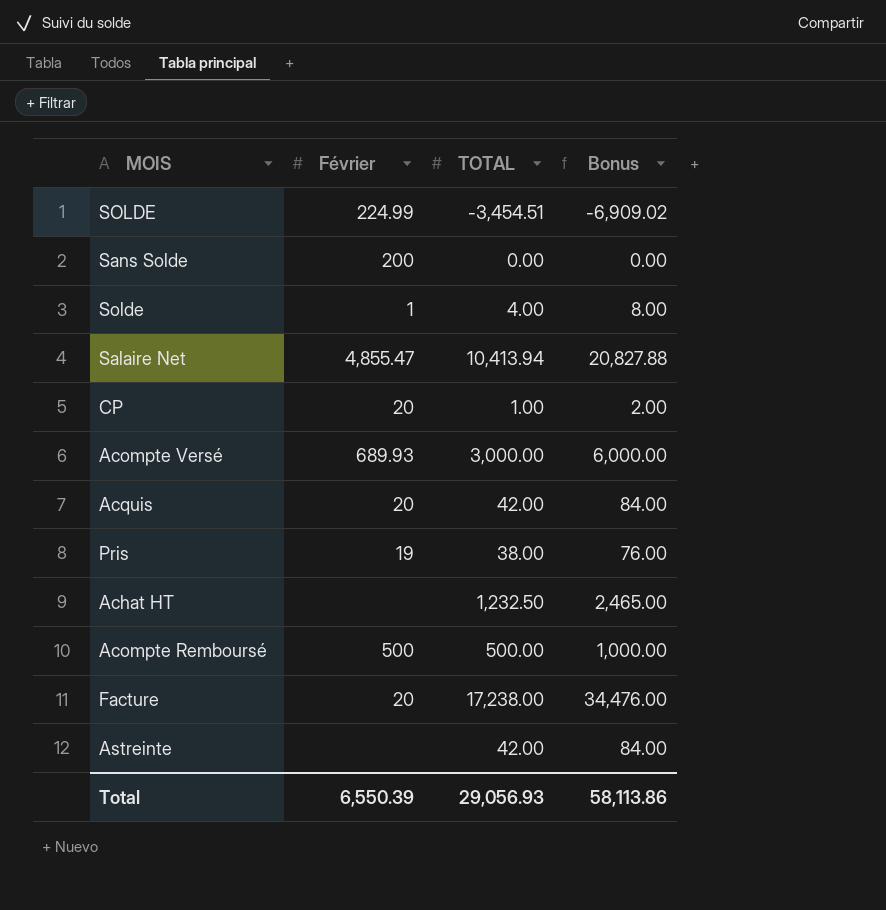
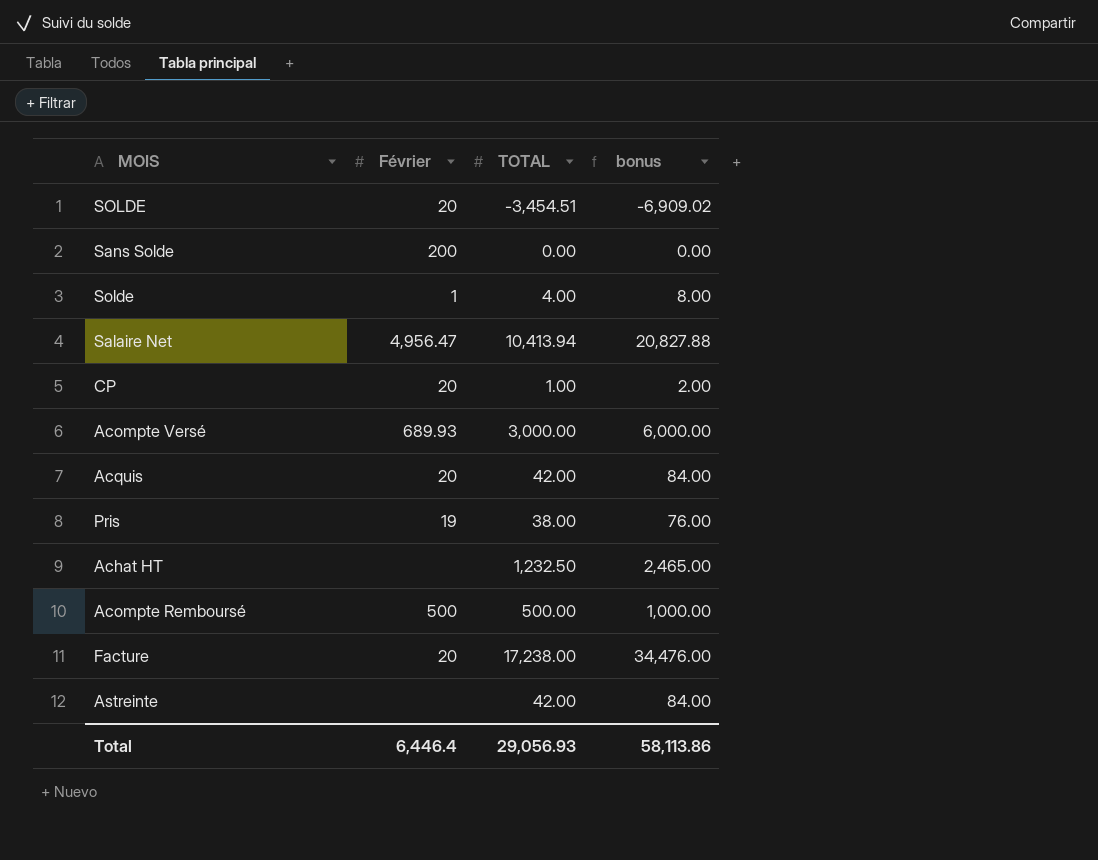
column name: Bonus -> bonus
SOLDE | Février: 224.99 -> 20
Salaire Net | Février: 4,855.47 -> 4,956.47
Total | Février: 6,550.39 -> 6,446.4

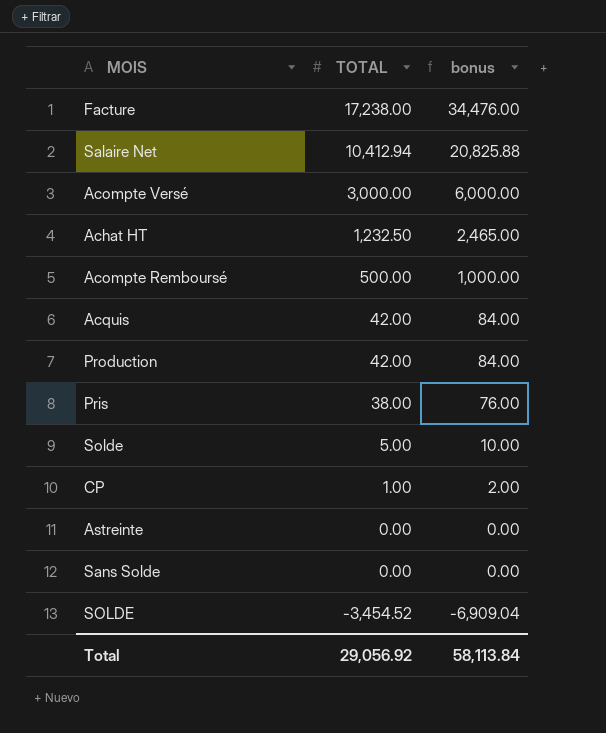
row order: none -> TOTAL descending
column Février | position: 2 -> none
Salaire Net | TOTAL: 10,413.94 -> 10,412.94
Salaire Net | bonus: 20,827.88 -> 20,825.88
row Production: none -> 42.00 | 84.00
Solde | TOTAL: 4.00 -> 5.00
Solde | bonus: 8.00 -> 10.00
Astreinte | TOTAL: 42.00 -> 0.00
Astreinte | bonus: 84.00 -> 0.00
SOLDE | TOTAL: -3,454.51 -> -3,454.52
SOLDE | bonus: -6,909.02 -> -6,909.04
Total | TOTAL: 29,056.93 -> 29,056.92
Total | bonus: 58,113.86 -> 58,113.84

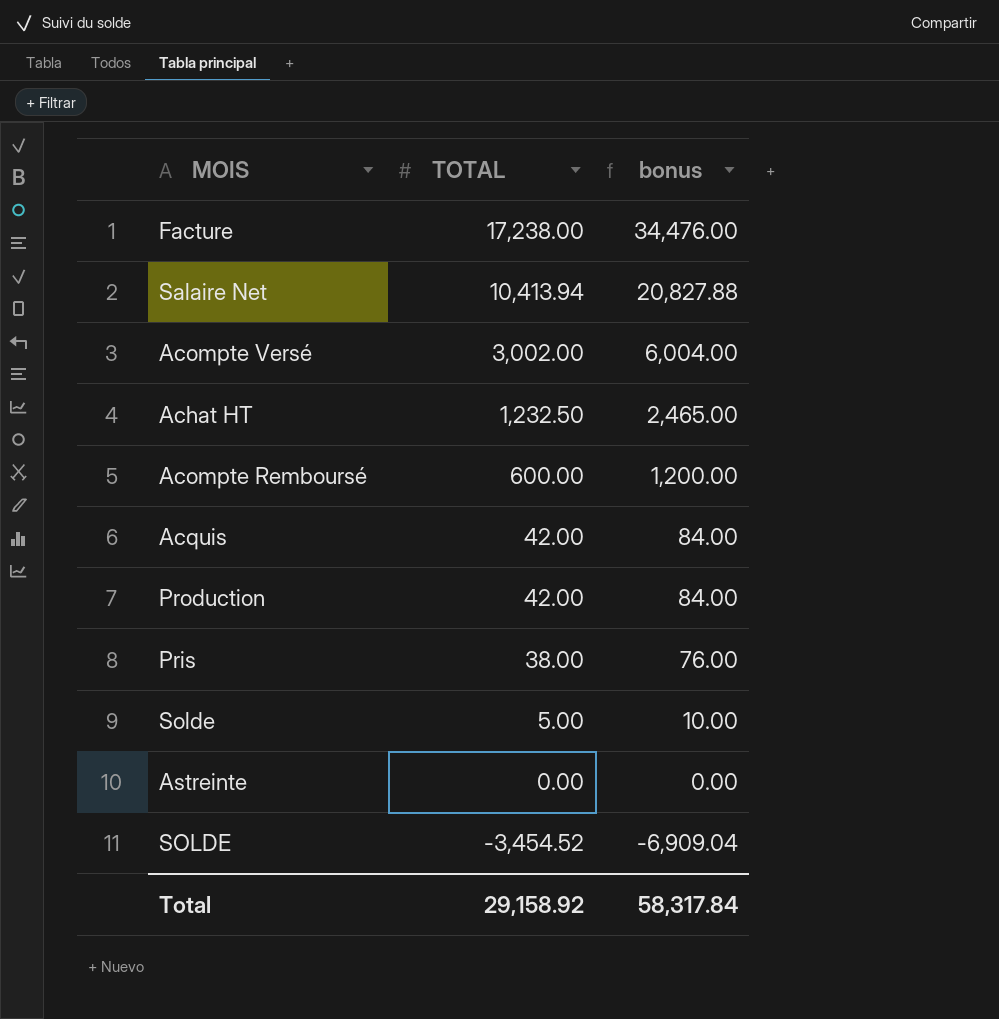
row CP: 1.00 | 2.00 -> none
row Sans Solde: 0.00 | 0.00 -> none
Salaire Net | TOTAL: 10,412.94 -> 10,413.94
Salaire Net | bonus: 20,825.88 -> 20,827.88
Acompte Versé | TOTAL: 3,000.00 -> 3,002.00
Acompte Versé | bonus: 6,000.00 -> 6,004.00
Acompte Remboursé | TOTAL: 500.00 -> 600.00
Acompte Remboursé | bonus: 1,000.00 -> 1,200.00
Total | TOTAL: 29,056.92 -> 29,158.92
Total | bonus: 58,113.84 -> 58,317.84

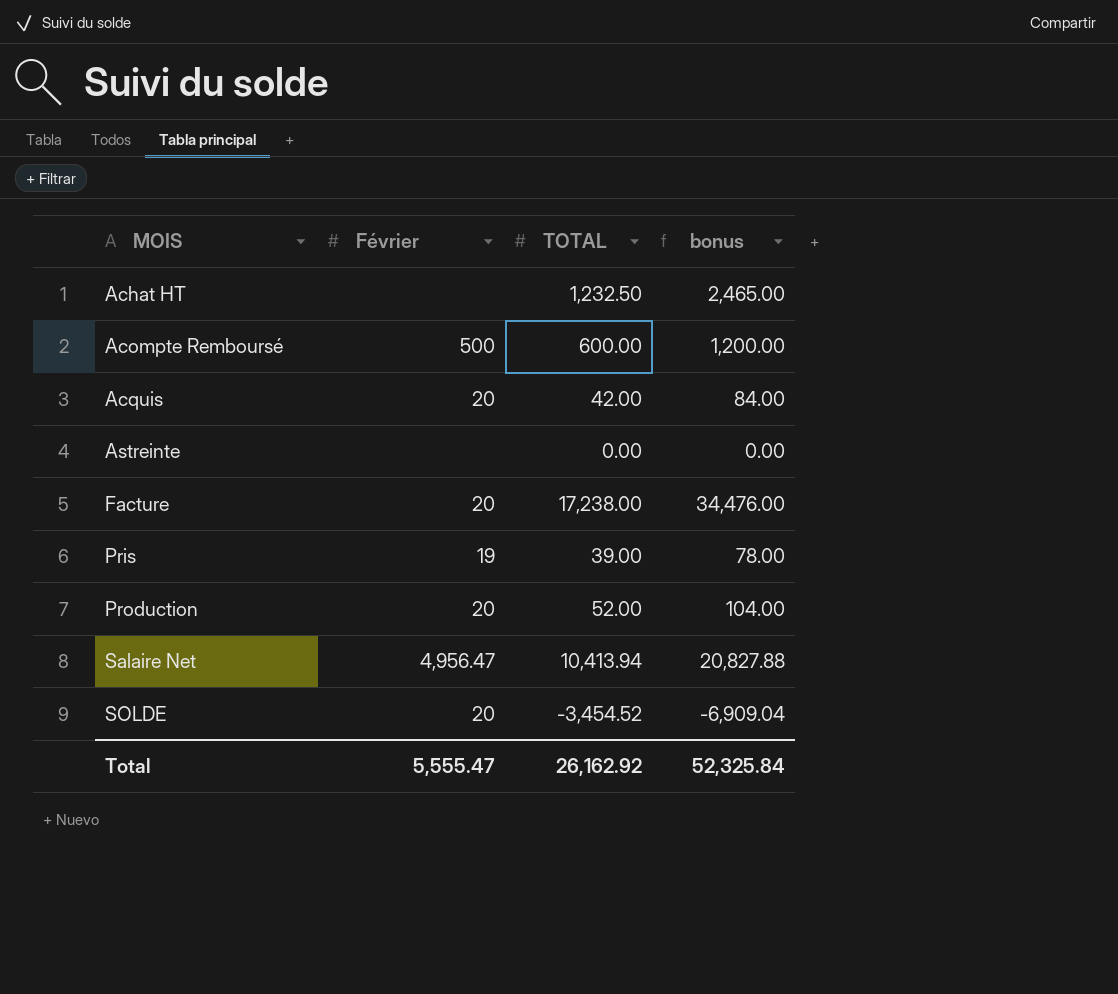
row order: TOTAL descending -> MOIS ascending
column Février | position: none -> 2
row Acompte Versé: 3,002.00 | 6,004.00 -> none
row Solde: 5.00 | 10.00 -> none
Pris | TOTAL: 38.00 -> 39.00
Pris | bonus: 76.00 -> 78.00
Production | TOTAL: 42.00 -> 52.00
Production | bonus: 84.00 -> 104.00
Total | TOTAL: 29,158.92 -> 26,162.92
Total | bonus: 58,317.84 -> 52,325.84

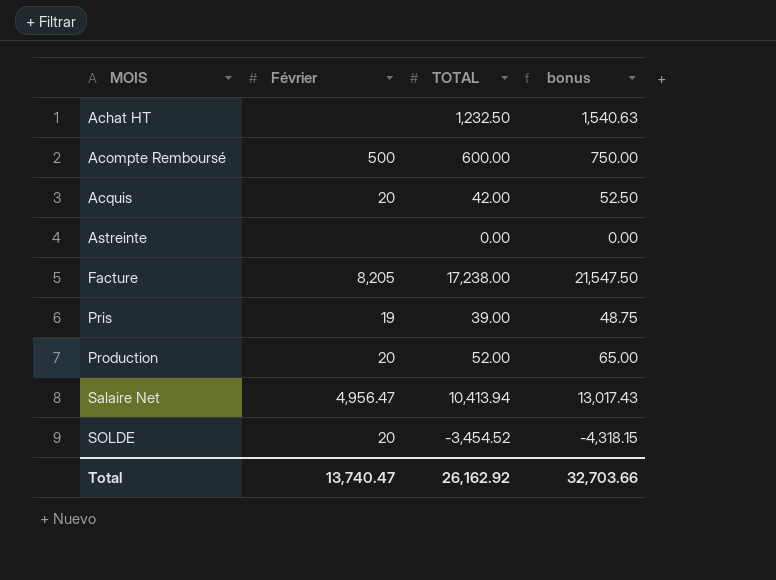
column bonus | formula: [TOTAL] * 2 -> [TOTAL] * 1.25
Facture | Février: 20 -> 8,205
Total | Février: 5,555.47 -> 13,740.47
Total | bonus: 52,325.84 -> 32,703.66

